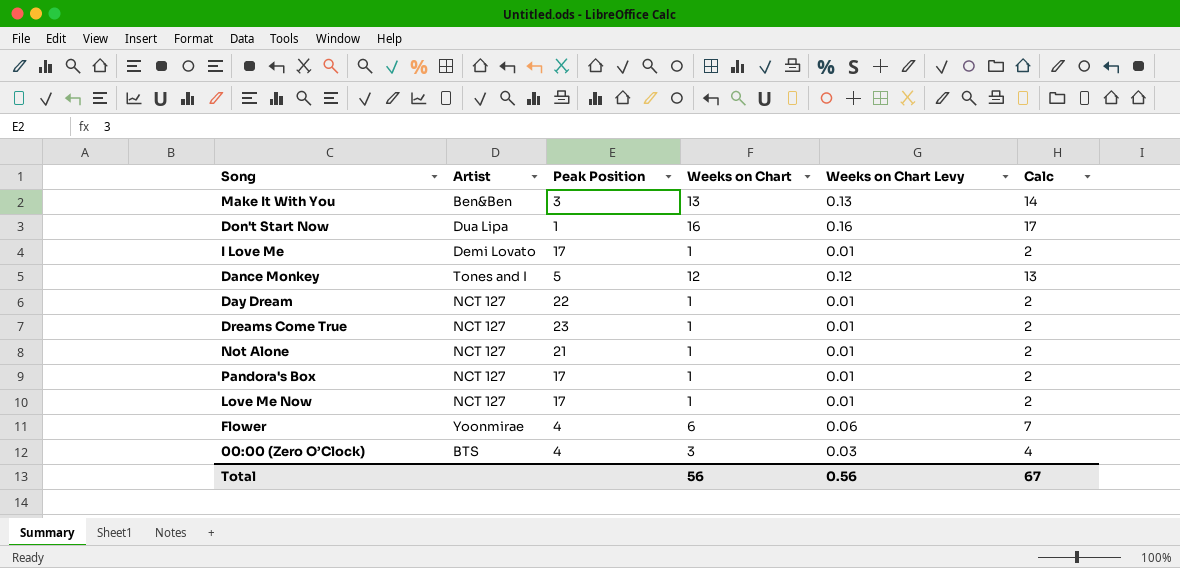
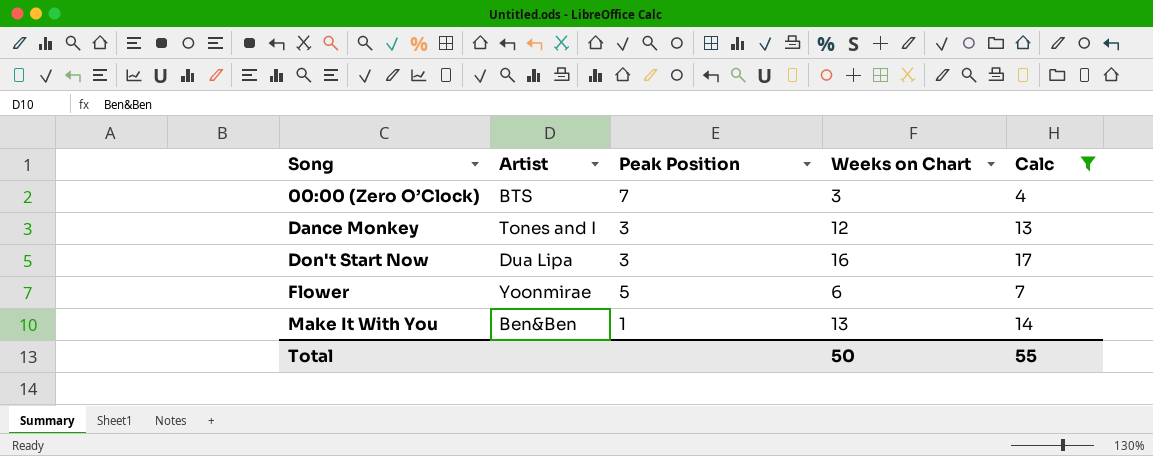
filter: none -> Calc != 2
row order: none -> Song ascending
column Weeks on Chart Levy | formula: [Weeks on Chart] * 0.01 -> none
00:00 (Zero O’Clock) | Peak Position: 4 -> 7
Dance Monkey | Peak Position: 5 -> 3
Don't Start Now | Peak Position: 1 -> 3
Flower | Peak Position: 4 -> 5
Make It With You | Peak Position: 3 -> 1
Total | Weeks on Chart: 56 -> 50
Total | Calc: 67 -> 55

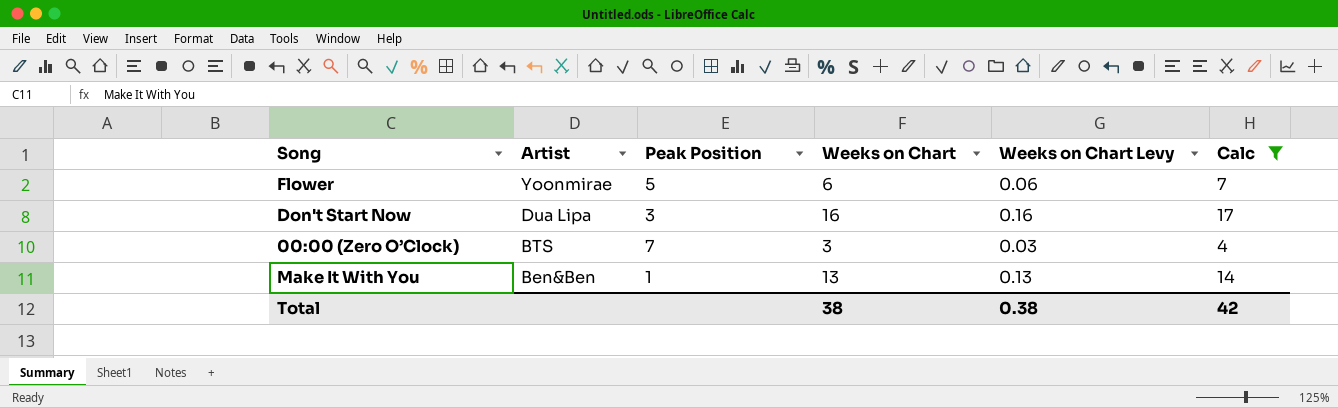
row order: Song ascending -> Artist descending
column Weeks on Chart Levy | formula: none -> [Weeks on Chart] * 0.01
row Dance Monkey: Tones and I | 3 | 12 | 13 -> none
Total | Weeks on Chart: 50 -> 38
Total | Calc: 55 -> 42

